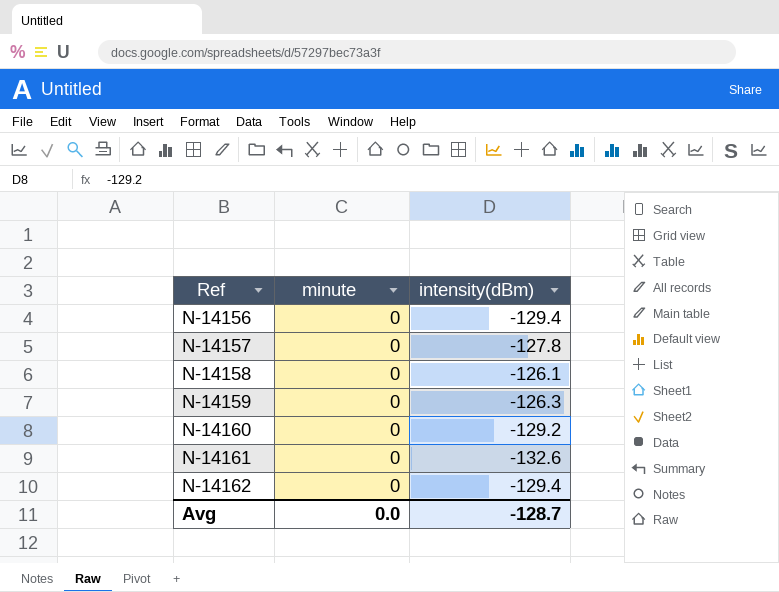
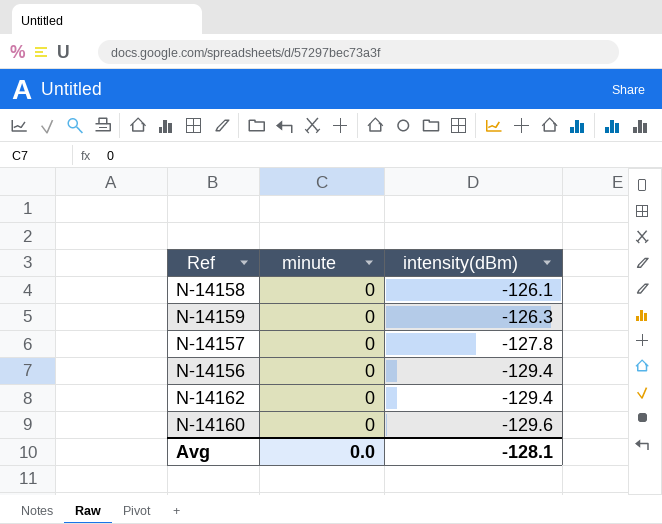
row order: Ref ascending -> intensity(dBm) descending
row N-14161: 0 | -132.6 -> none
N-14160 | intensity(dBm): -129.2 -> -129.6
Avg | intensity(dBm): -128.7 -> -128.1

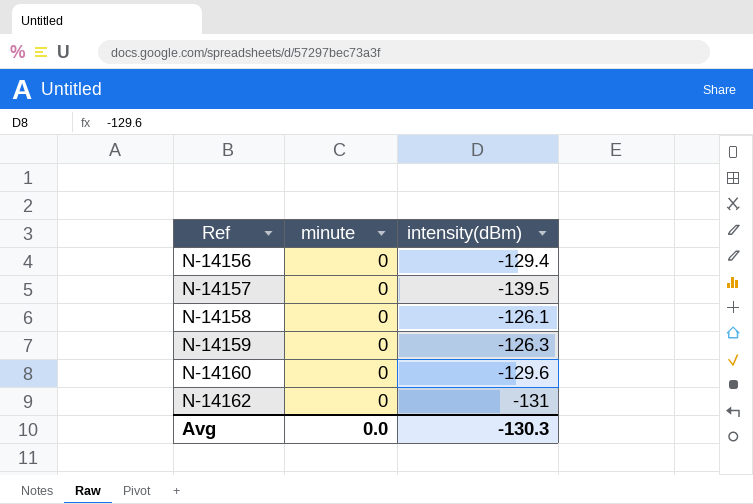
row order: intensity(dBm) descending -> Ref ascending
N-14157 | intensity(dBm): -127.8 -> -139.5
N-14162 | intensity(dBm): -129.4 -> -131
Avg | intensity(dBm): -128.1 -> -130.3

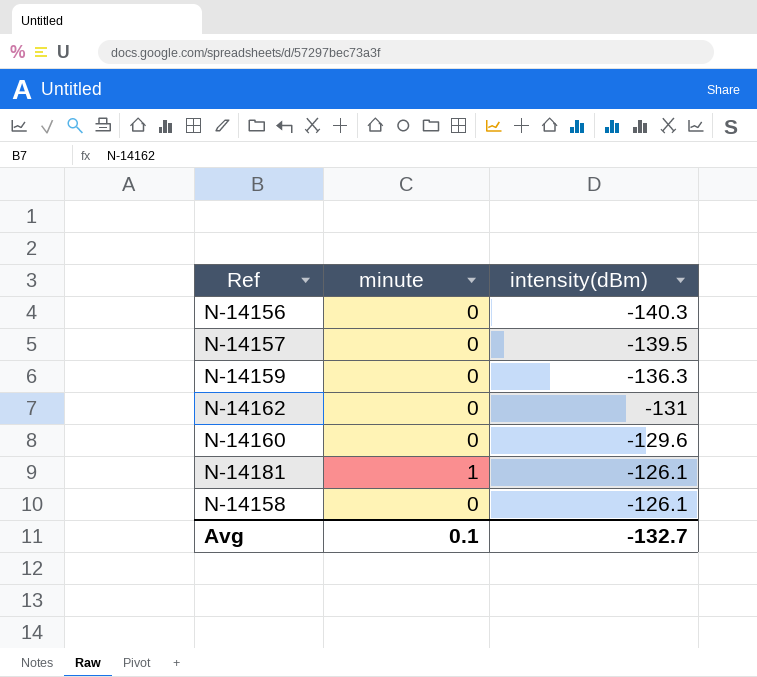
row order: Ref ascending -> intensity(dBm) ascending
N-14156 | intensity(dBm): -129.4 -> -140.3
N-14159 | intensity(dBm): -126.3 -> -136.3
row N-14181: none -> 1 | -126.1
Avg | minute: 0.0 -> 0.1
Avg | intensity(dBm): -130.3 -> -132.7

